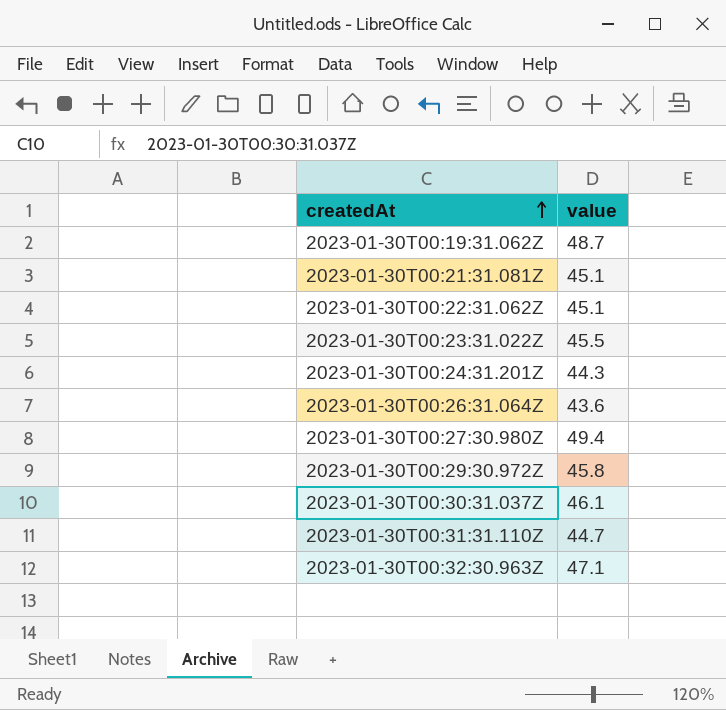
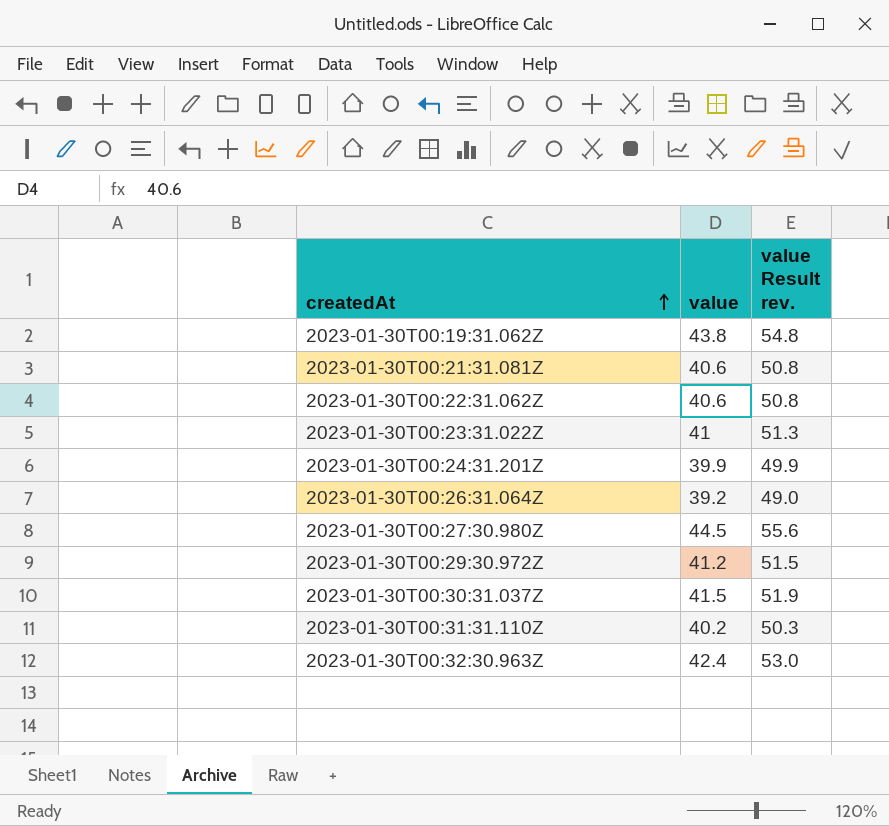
column value Result rev. | formula: none -> [value] * 1.25
2023-01-30T00:19:31.062Z | value: 48.7 -> 43.8
2023-01-30T00:21:31.081Z | value: 45.1 -> 40.6
2023-01-30T00:22:31.062Z | value: 45.1 -> 40.6
2023-01-30T00:23:31.022Z | value: 45.5 -> 41
2023-01-30T00:24:31.201Z | value: 44.3 -> 39.9
2023-01-30T00:26:31.064Z | value: 43.6 -> 39.2
2023-01-30T00:27:30.980Z | value: 49.4 -> 44.5
2023-01-30T00:29:30.972Z | value: 45.8 -> 41.2
2023-01-30T00:30:31.037Z | value: 46.1 -> 41.5
2023-01-30T00:31:31.110Z | value: 44.7 -> 40.2
2023-01-30T00:32:30.963Z | value: 47.1 -> 42.4

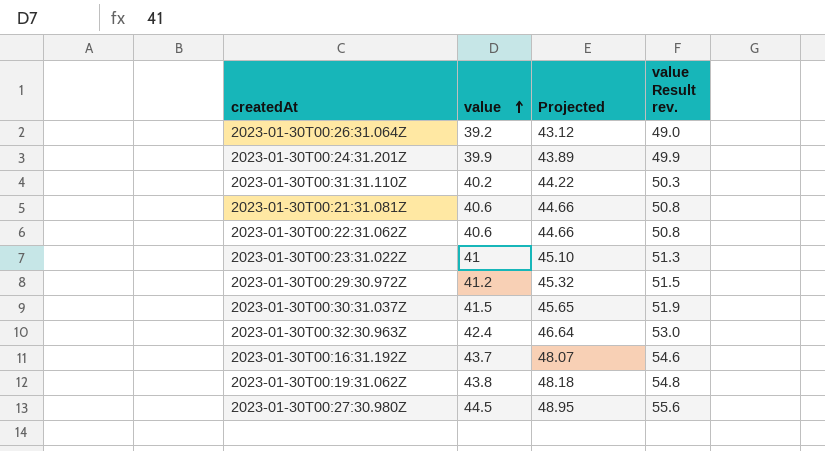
row order: createdAt ascending -> value ascending
column Projected | formula: none -> [value] * 1.1
row 2023-01-30T00:16:31.192Z: none -> 43.7 | 48.07 | 54.6

